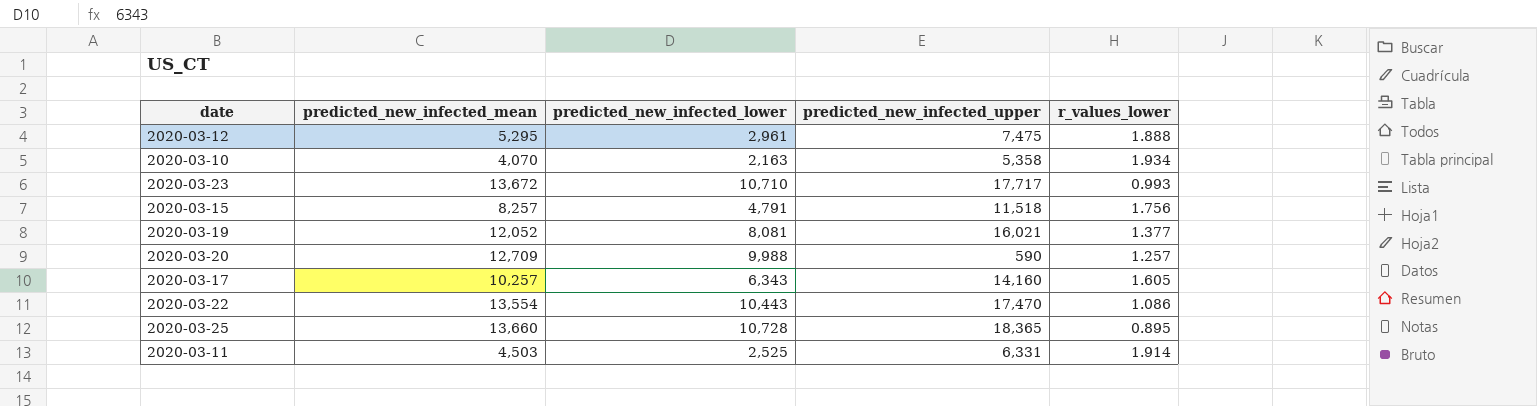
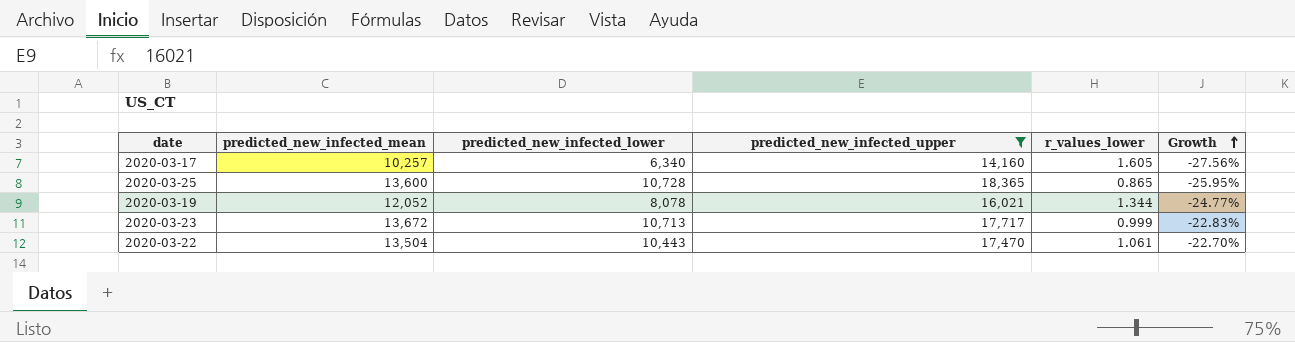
filter: none -> predicted_new_infected_upper >= 14,160
row order: none -> Growth ascending
column Growth | formula: none -> ([predicted_new_infected_mean] - [predicted_new_infected_upper]) / [predicted_new_infected_upper]
2020-03-17 | predicted_new_infected_lower: 6,343 -> 6,340
2020-03-25 | predicted_new_infected_mean: 13,660 -> 13,600
2020-03-25 | r_values_lower: 0.895 -> 0.865
2020-03-19 | predicted_new_infected_lower: 8,081 -> 8,078
2020-03-19 | r_values_lower: 1.377 -> 1.344
2020-03-23 | predicted_new_infected_lower: 10,710 -> 10,713
2020-03-23 | r_values_lower: 0.993 -> 0.999
2020-03-22 | predicted_new_infected_mean: 13,554 -> 13,504
2020-03-22 | r_values_lower: 1.086 -> 1.061

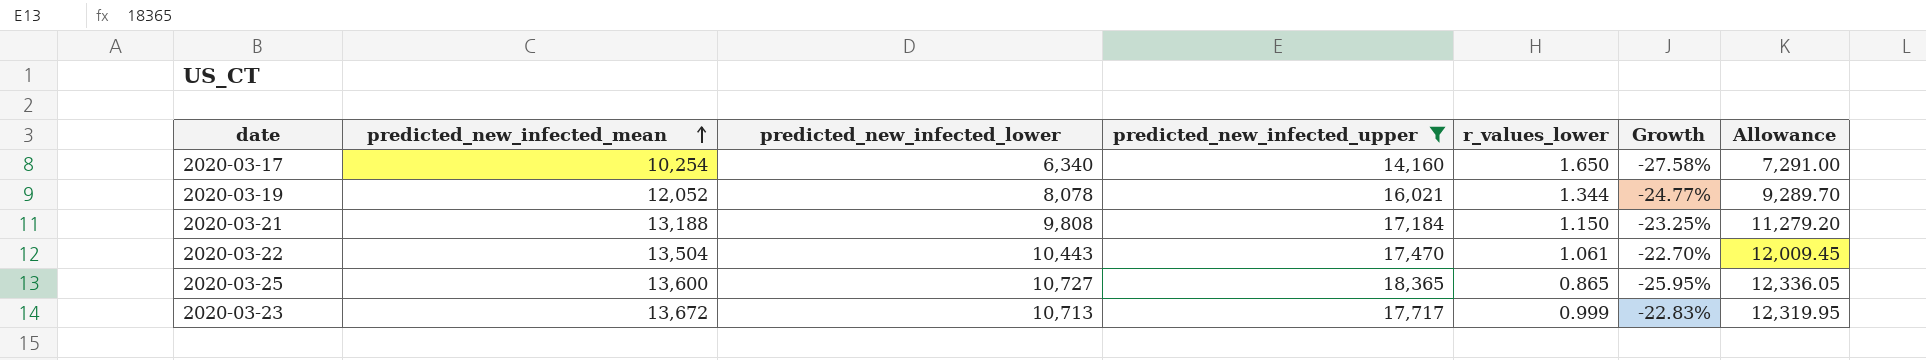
row order: Growth ascending -> predicted_new_infected_mean ascending
column Allowance | formula: none -> [predicted_new_infected_lower] * 1.15
2020-03-17 | predicted_new_infected_mean: 10,257 -> 10,254
2020-03-17 | r_values_lower: 1.605 -> 1.650
2020-03-17 | Growth: -27.56% -> -27.58%
row 2020-03-21: none -> 13,188 | 9,808 | 17,184 | 1.150 | -23.25% | 11,279.20
2020-03-25 | predicted_new_infected_lower: 10,728 -> 10,727

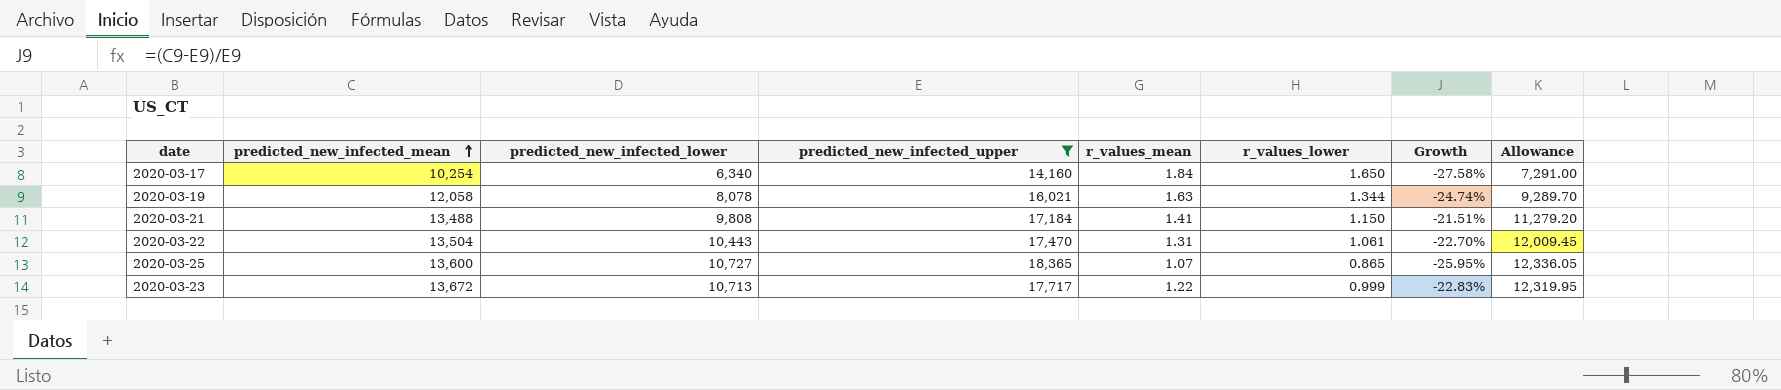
column r_values_mean | position: none -> 5
2020-03-19 | predicted_new_infected_mean: 12,052 -> 12,058
2020-03-19 | Growth: -24.77% -> -24.74%
2020-03-21 | predicted_new_infected_mean: 13,188 -> 13,488
2020-03-21 | Growth: -23.25% -> -21.51%

